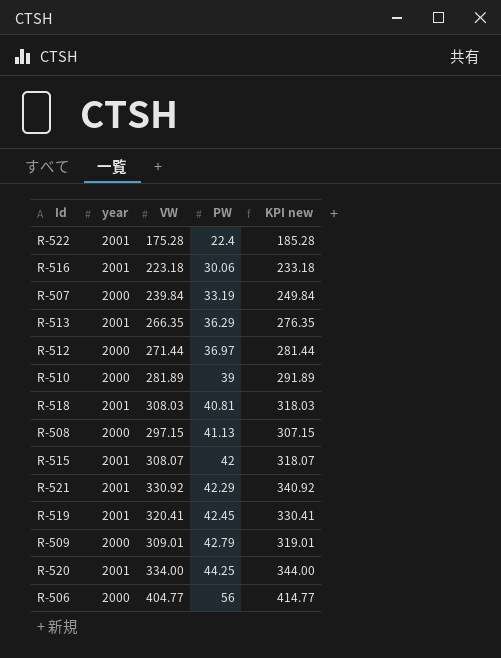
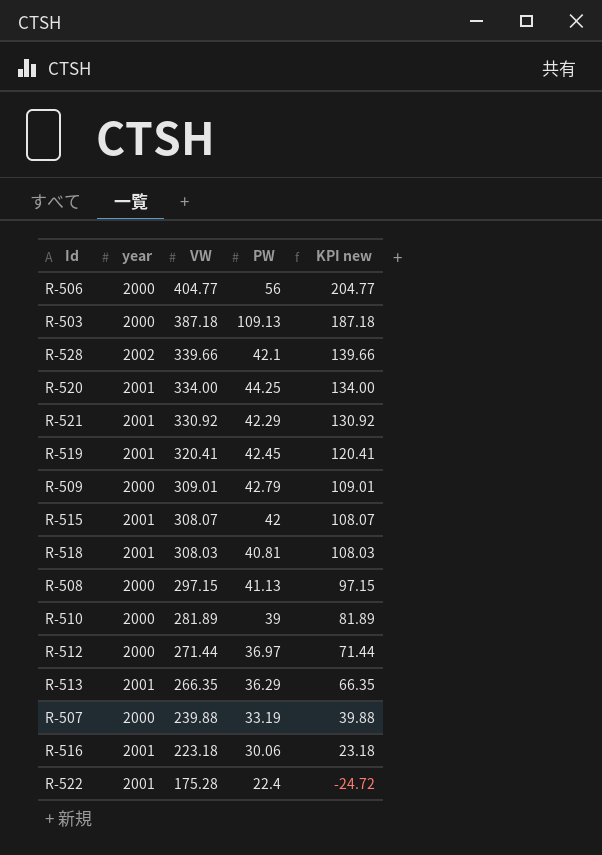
row order: PW ascending -> VW descending
column KPI new | formula: [VW] + 10 -> [VW] - 200
row R-503: none -> 2000 | 387.18 | 109.13 | 187.18
row R-528: none -> 2002 | 339.66 | 42.1 | 139.66
R-507 | VW: 239.84 -> 239.88

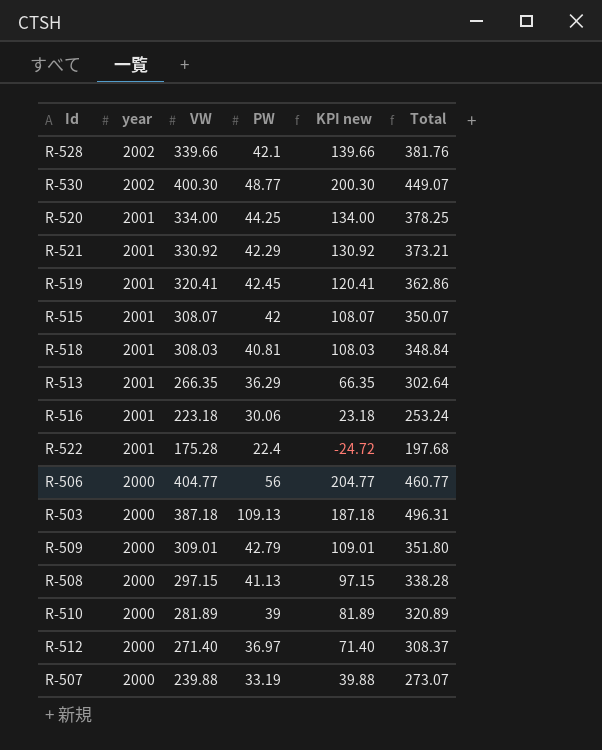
row order: VW descending -> year descending
column Total | formula: none -> [VW] + [PW]
row R-530: none -> 2002 | 400.30 | 48.77 | 200.30 | 449.07
R-512 | VW: 271.44 -> 271.40
R-512 | KPI new: 71.44 -> 71.40

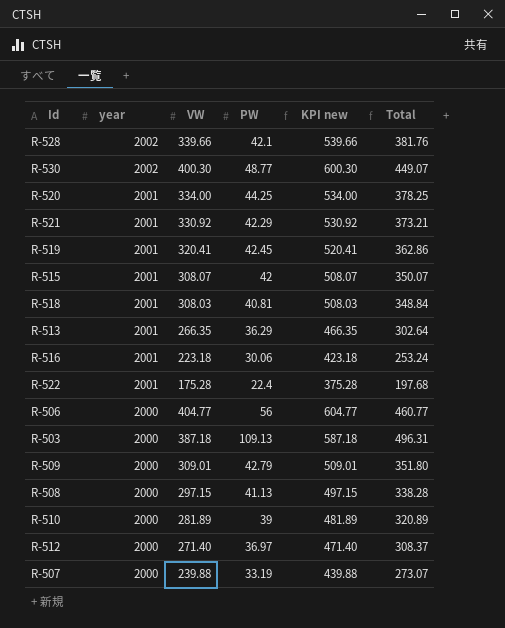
column KPI new | formula: [VW] - 200 -> [VW] + 200

